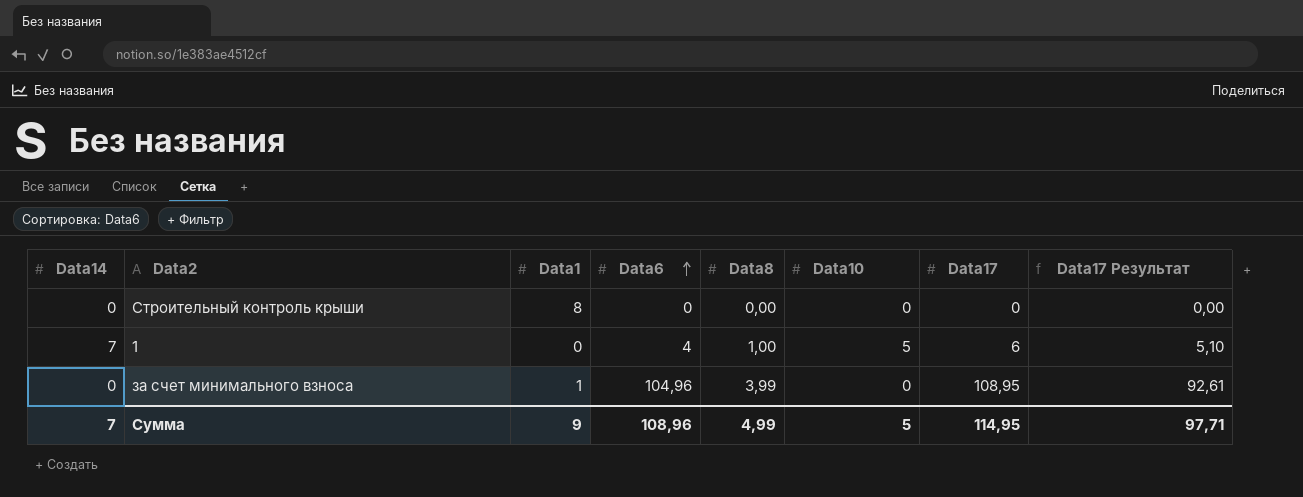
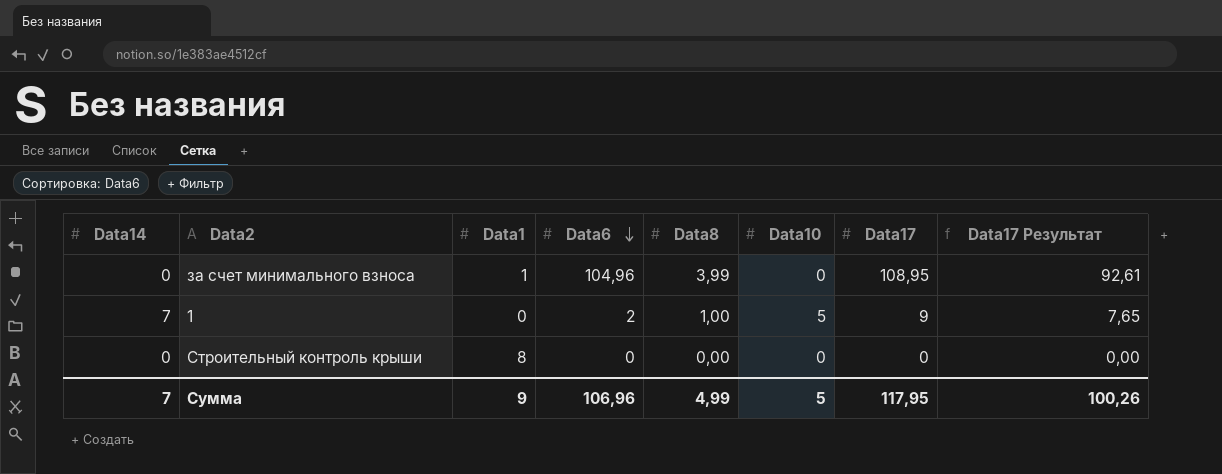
row order: Data6 ascending -> Data6 descending
1 | Data6: 4 -> 2
1 | Data17: 6 -> 9
1 | Data17 Результат: 5,10 -> 7,65
Сумма | Data6: 108,96 -> 106,96
Сумма | Data17: 114,95 -> 117,95
Сумма | Data17 Результат: 97,71 -> 100,26

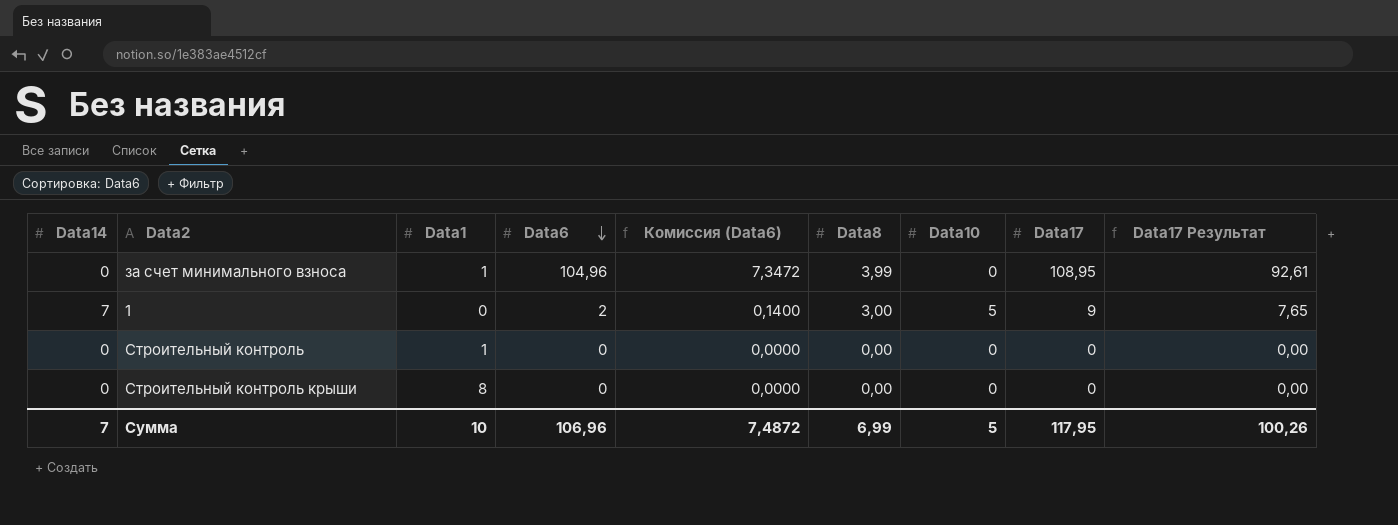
column Комиссия (Data6) | formula: none -> [Data6] * 0,07
1 | Data8: 1,00 -> 3,00
row Строительный контроль: none -> 0 | 1 | 0 | 0,0000 | 0,00 | 0 | 0 | 0,00
Сумма | Data1: 9 -> 10
Сумма | Data8: 4,99 -> 6,99

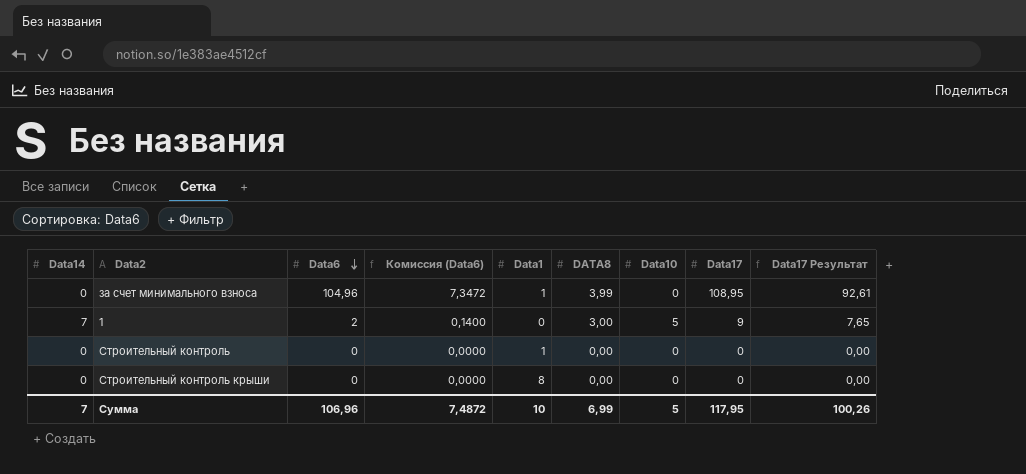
column Data1 | position: 3 -> 5
column name: Data8 -> DATA8

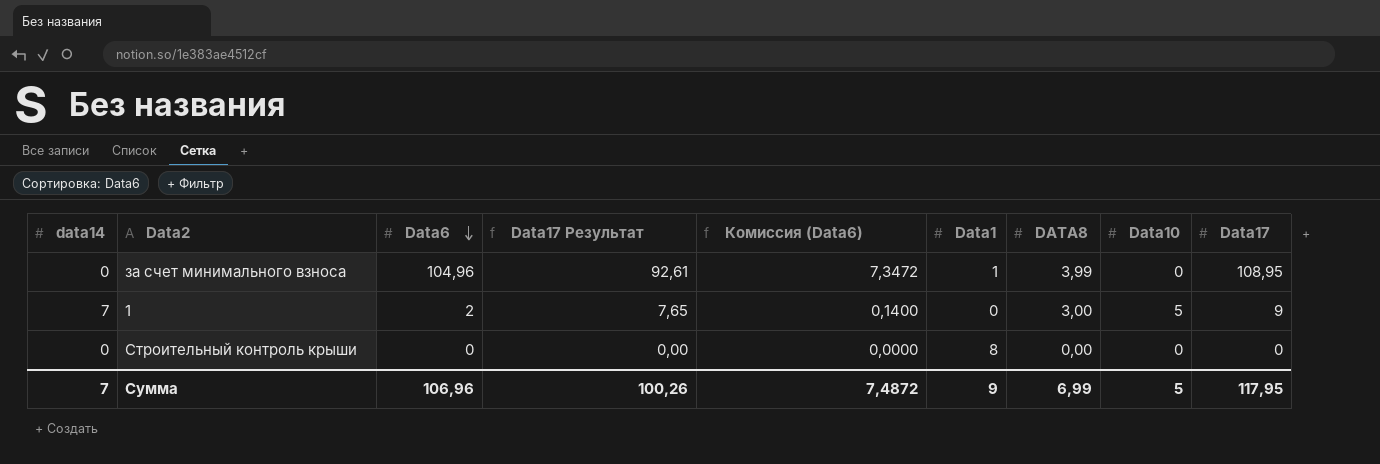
column name: Data14 -> data14
column Data17 Результат | position: 9 -> 4
row Строительный контроль: 0 | 0 | 0,0000 | 1 | 0,00 | 0 | 0 | 0,00 -> none
Сумма | Data1: 10 -> 9

